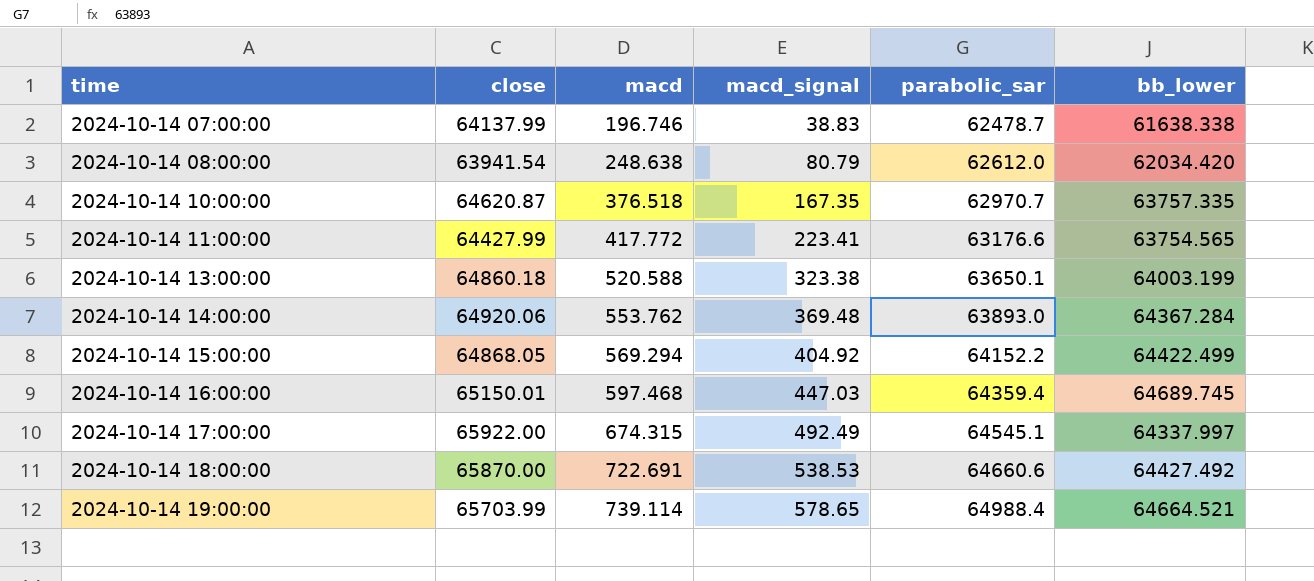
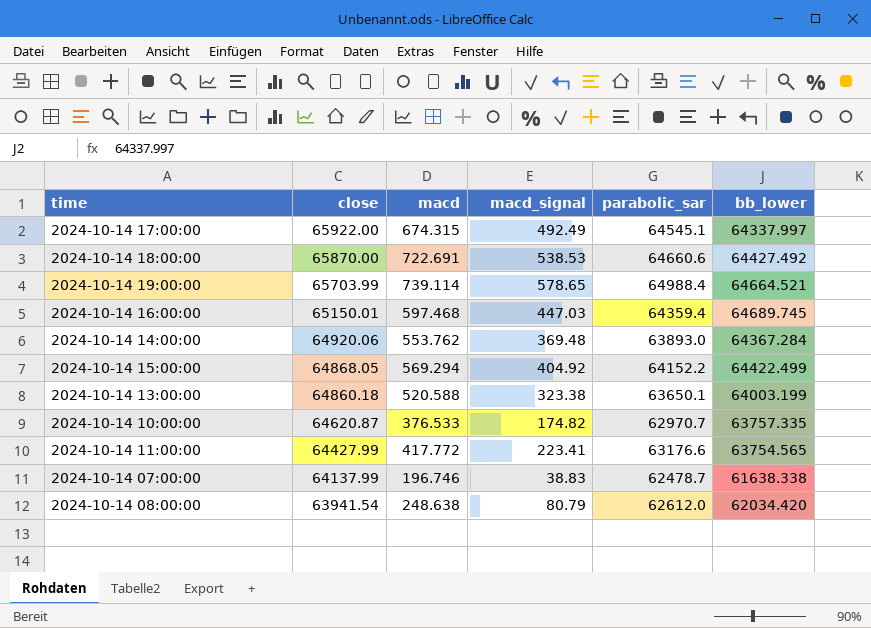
row order: time ascending -> close descending
2024-10-14 10:00:00 | macd: 376.518 -> 376.533
2024-10-14 10:00:00 | macd_signal: 167.35 -> 174.82

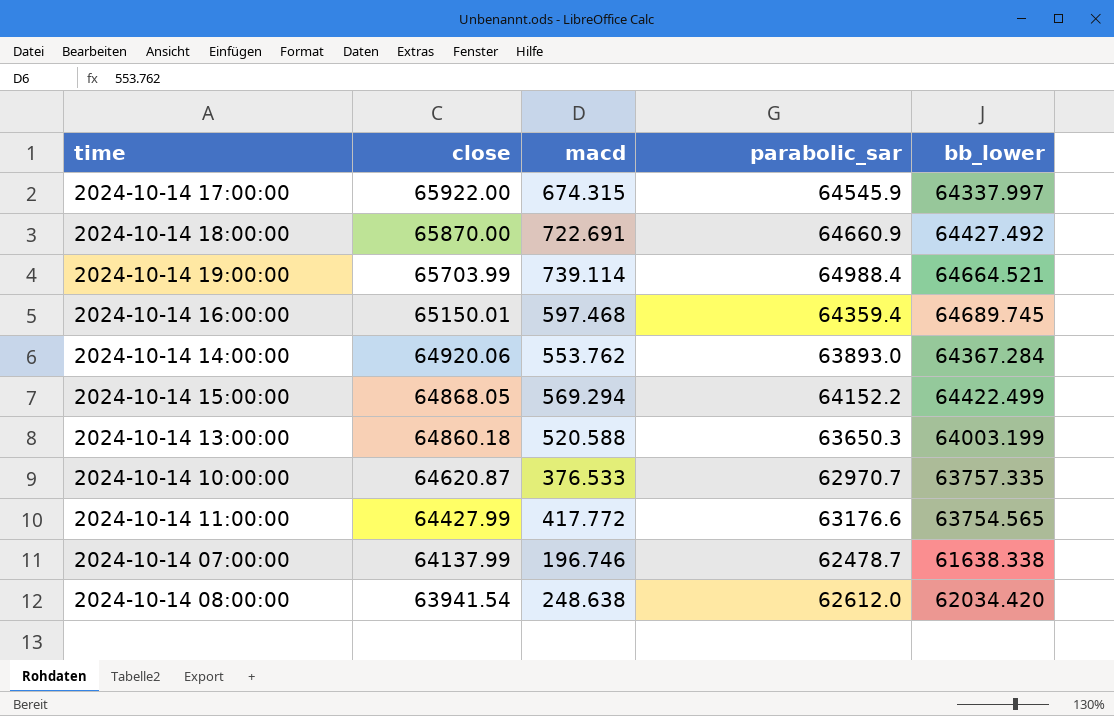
column macd_signal | position: 4 -> none
2024-10-14 17:00:00 | parabolic_sar: 64545.1 -> 64545.9
2024-10-14 18:00:00 | parabolic_sar: 64660.6 -> 64660.9
2024-10-14 13:00:00 | parabolic_sar: 63650.1 -> 63650.3

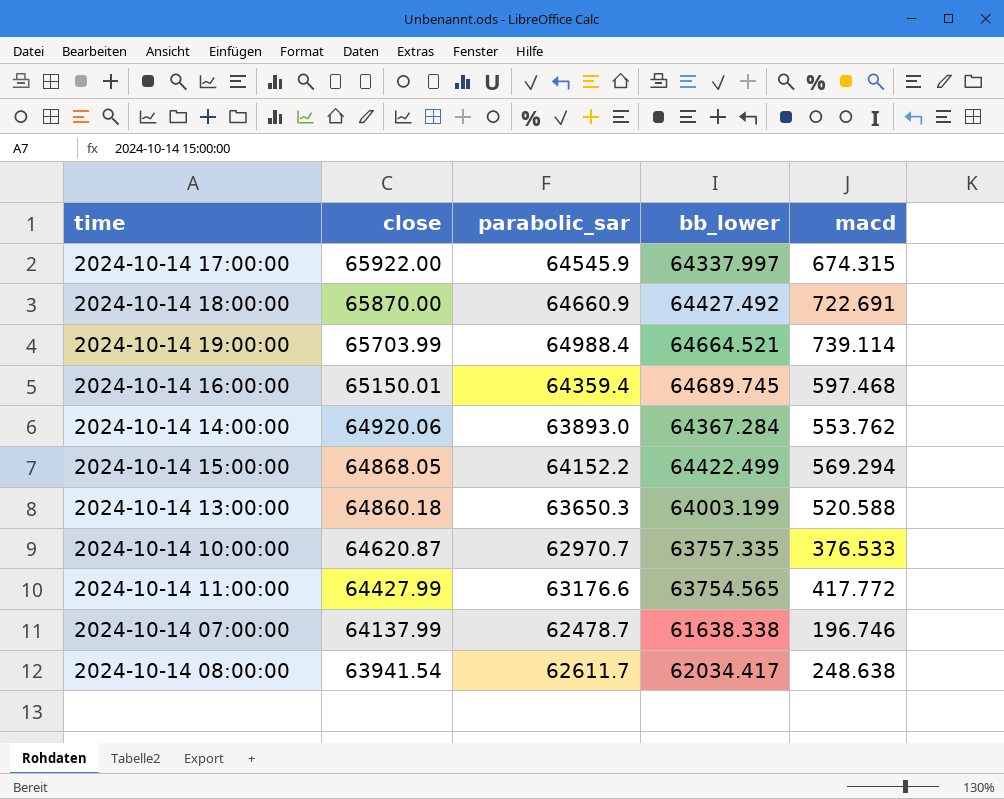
column macd | position: 3 -> 5
2024-10-14 08:00:00 | parabolic_sar: 62612.0 -> 62611.7
2024-10-14 08:00:00 | bb_lower: 62034.420 -> 62034.417

